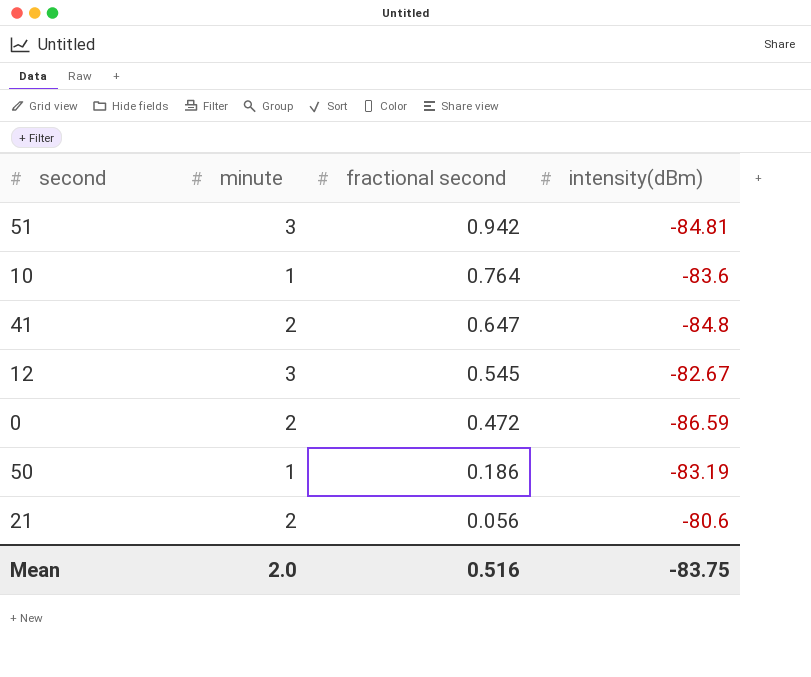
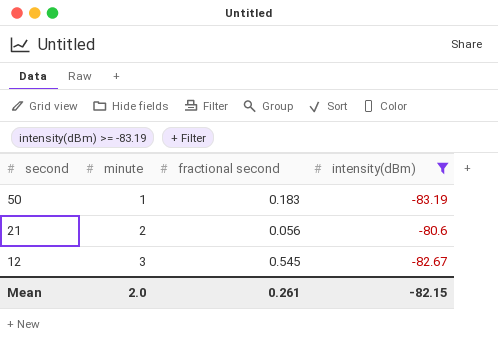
filter: none -> intensity(dBm) >= -83.19
row order: fractional second descending -> second descending
50 | fractional second: 0.186 -> 0.183
Mean | fractional second: 0.516 -> 0.261
Mean | intensity(dBm): -83.75 -> -82.15

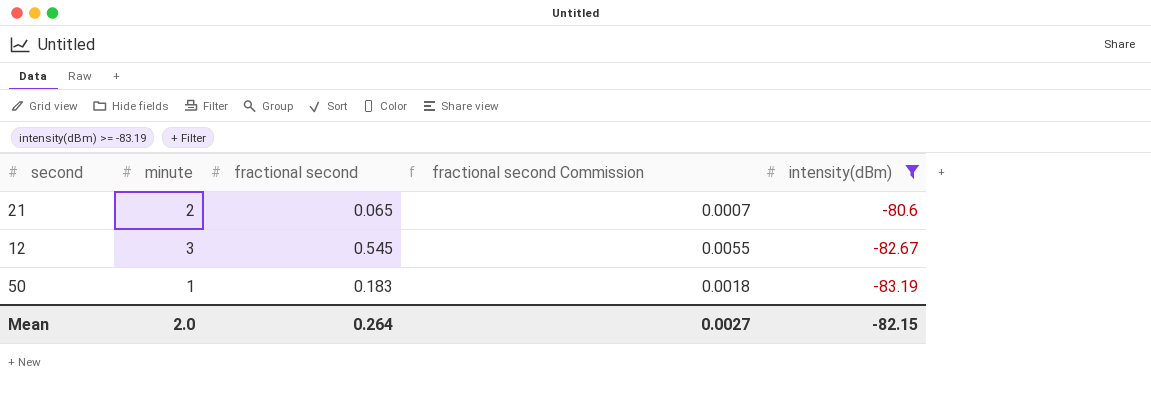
row order: second descending -> intensity(dBm) descending
column fractional second Commission | formula: none -> [fractional second] * 0.01
21 | fractional second: 0.056 -> 0.065
Mean | fractional second: 0.261 -> 0.264

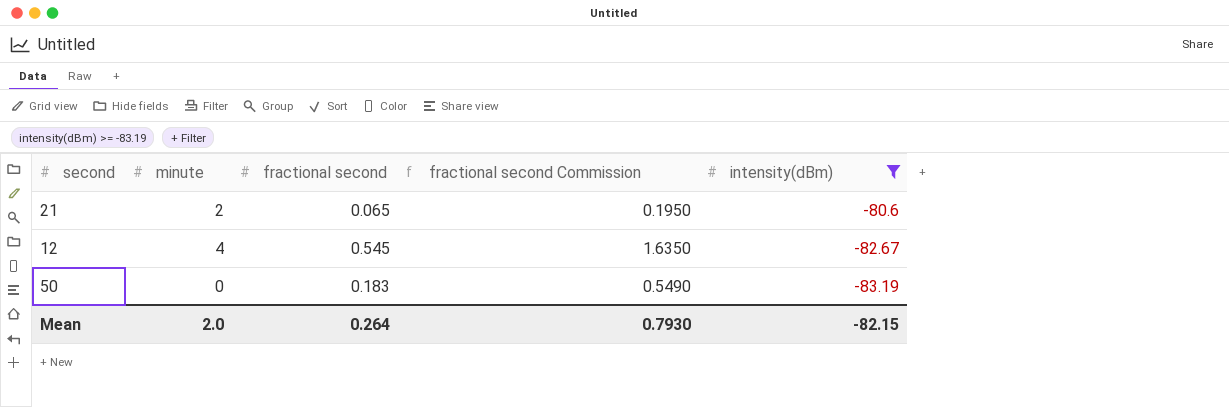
column fractional second Commission | formula: [fractional second] * 0.01 -> [fractional second] * 3
12 | minute: 3 -> 4
50 | minute: 1 -> 0
Mean | fractional second Commission: 0.0027 -> 0.7930

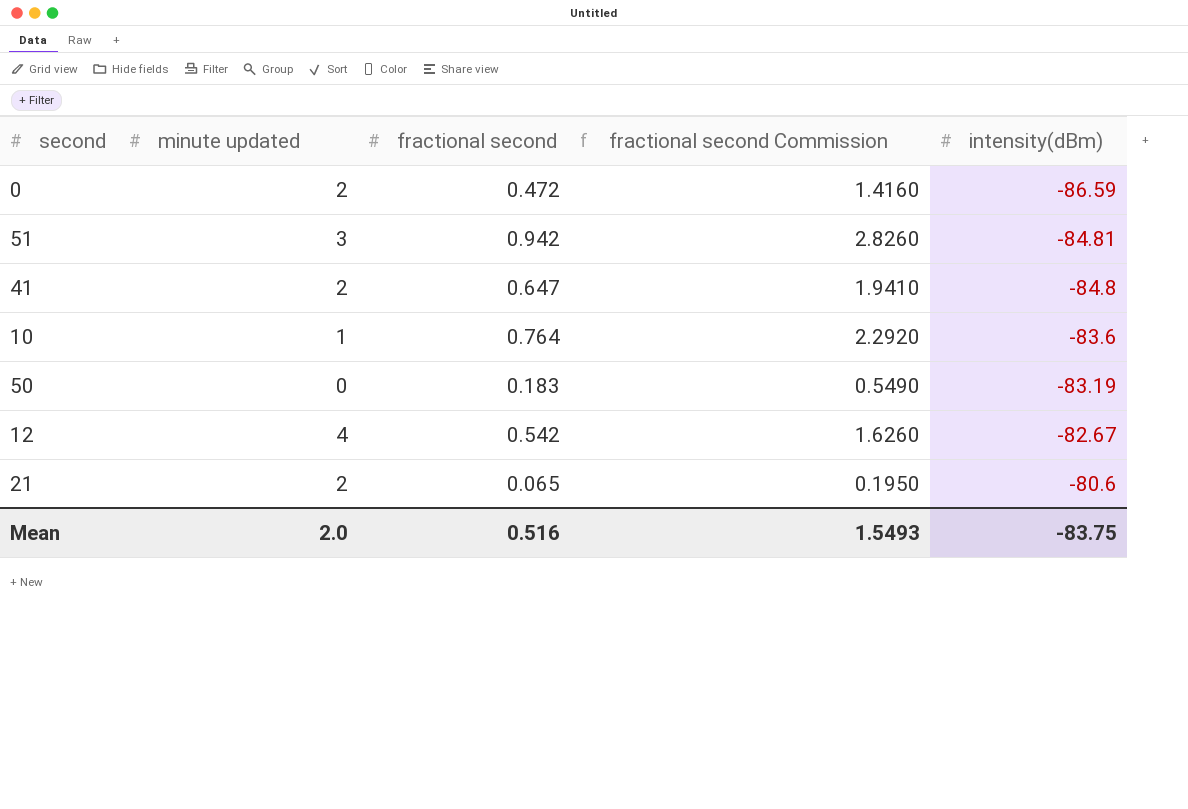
filter: intensity(dBm) >= -83.19 -> none
row order: intensity(dBm) descending -> intensity(dBm) ascending
column name: minute -> minute updated
12 | fractional second: 0.545 -> 0.542
12 | fractional second Commission: 1.6350 -> 1.6260
Mean | fractional second: 0.264 -> 0.516
Mean | fractional second Commission: 0.7930 -> 1.5493
Mean | intensity(dBm): -82.15 -> -83.75

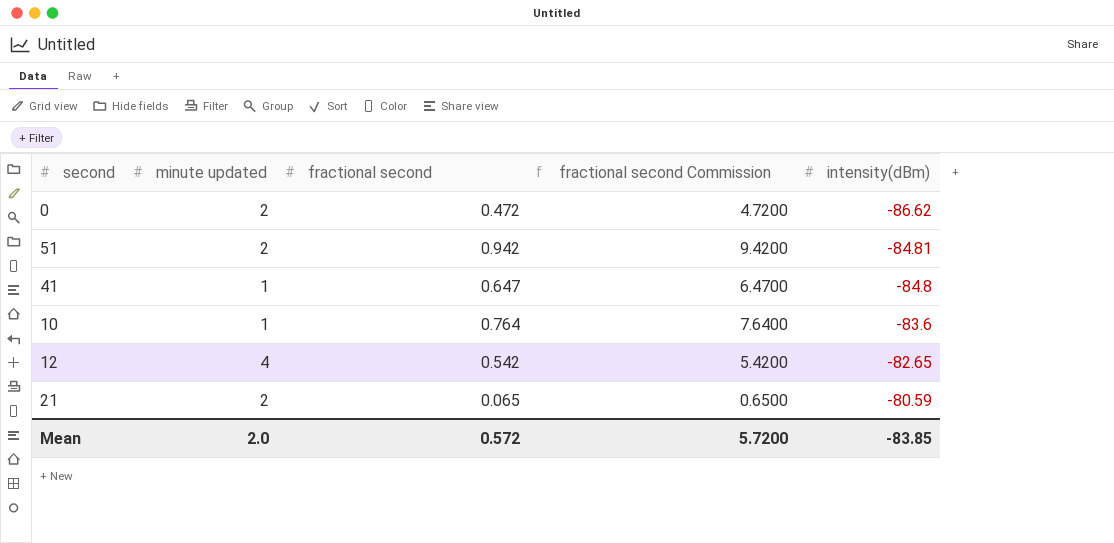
column fractional second Commission | formula: [fractional second] * 3 -> [fractional second] * 10
row 50: 0 | 0.183 | 0.5490 | -83.19 -> none
0 | intensity(dBm): -86.59 -> -86.62
51 | minute updated: 3 -> 2
41 | minute updated: 2 -> 1
12 | intensity(dBm): -82.67 -> -82.65
21 | intensity(dBm): -80.6 -> -80.59
Mean | fractional second: 0.516 -> 0.572
Mean | fractional second Commission: 1.5493 -> 5.7200
Mean | intensity(dBm): -83.75 -> -83.85

